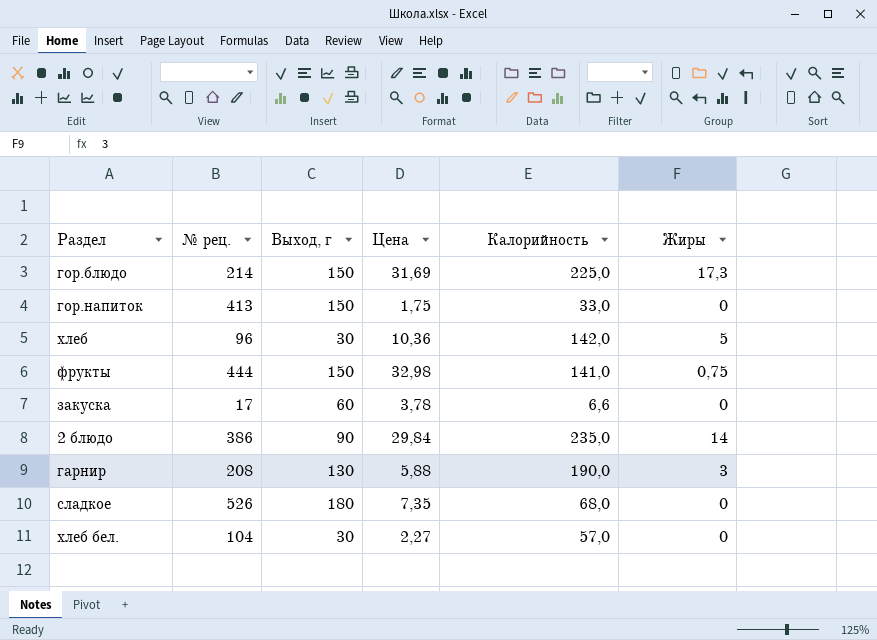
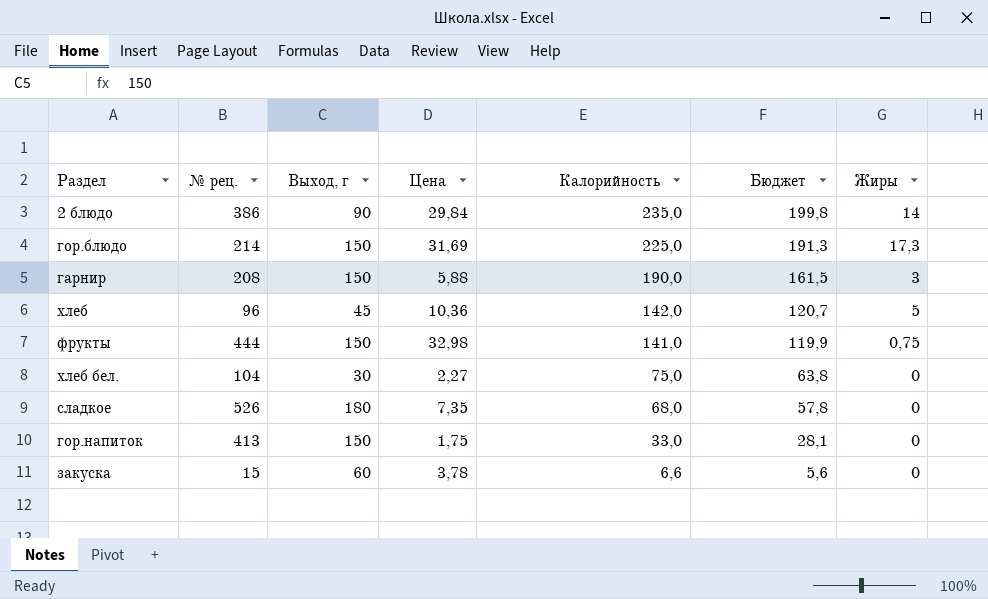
row order: none -> Калорийность descending
column Бюджет | formula: none -> [Калорийность] * 0,85
гарнир | Выход, г: 130 -> 150
хлеб | Выход, г: 30 -> 45
хлеб бел. | Калорийность: 57,0 -> 75,0
закуска | № рец.: 17 -> 15

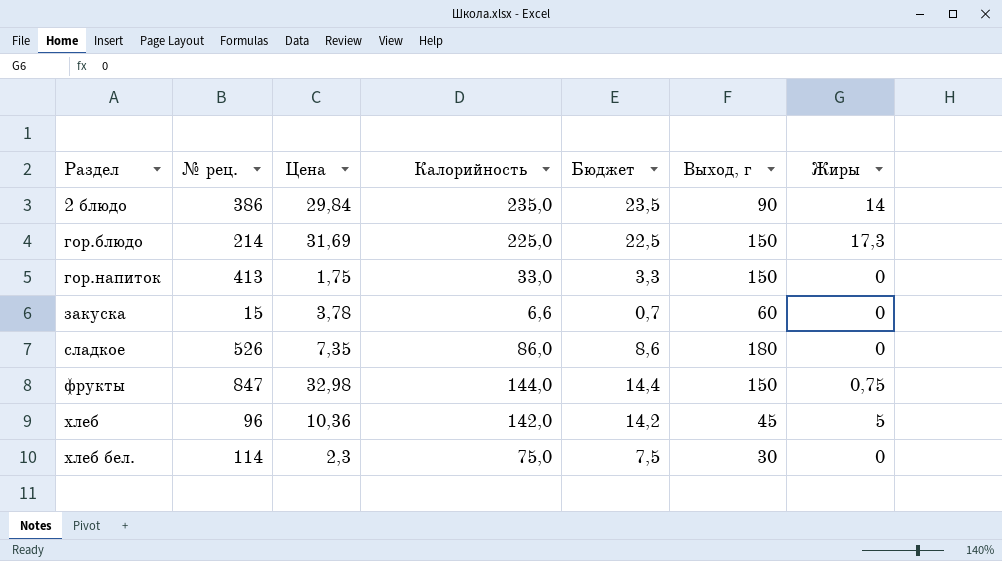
row order: Калорийность descending -> Раздел ascending
column Бюджет | formula: [Калорийность] * 0,85 -> [Калорийность] * 0,1
column Выход, г | position: 3 -> 6
row гарнир: 208 | 150 | 5,88 | 190,0 | 161,5 | 3 -> none
сладкое | Калорийность: 68,0 -> 86,0
фрукты | № рец.: 444 -> 847
фрукты | Калорийность: 141,0 -> 144,0
хлеб бел. | № рец.: 104 -> 114
хлеб бел. | Цена: 2,27 -> 2,3

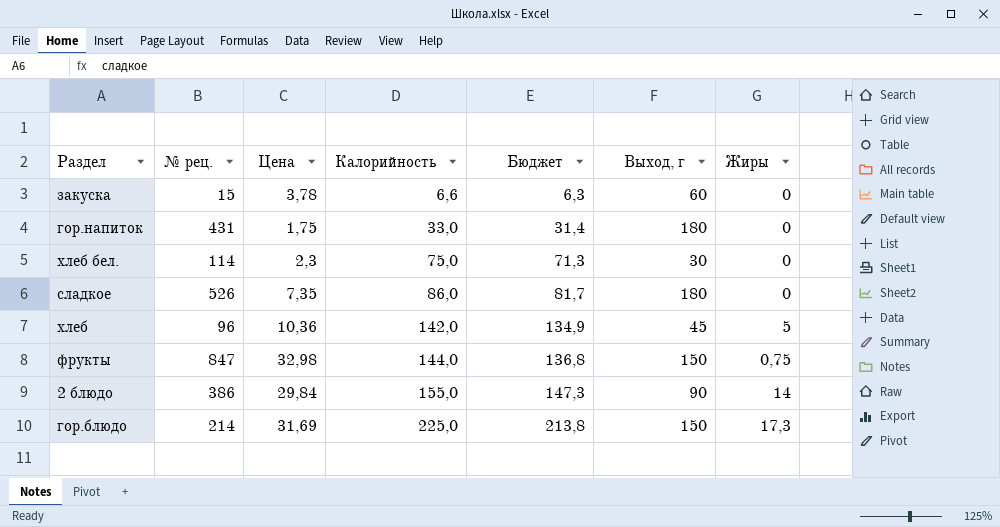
row order: Раздел ascending -> Калорийность ascending
column Бюджет | formula: [Калорийность] * 0,1 -> [Калорийность] * 0,95
гор.напиток | № рец.: 413 -> 431
гор.напиток | Выход, г: 150 -> 180
2 блюдо | Калорийность: 235,0 -> 155,0

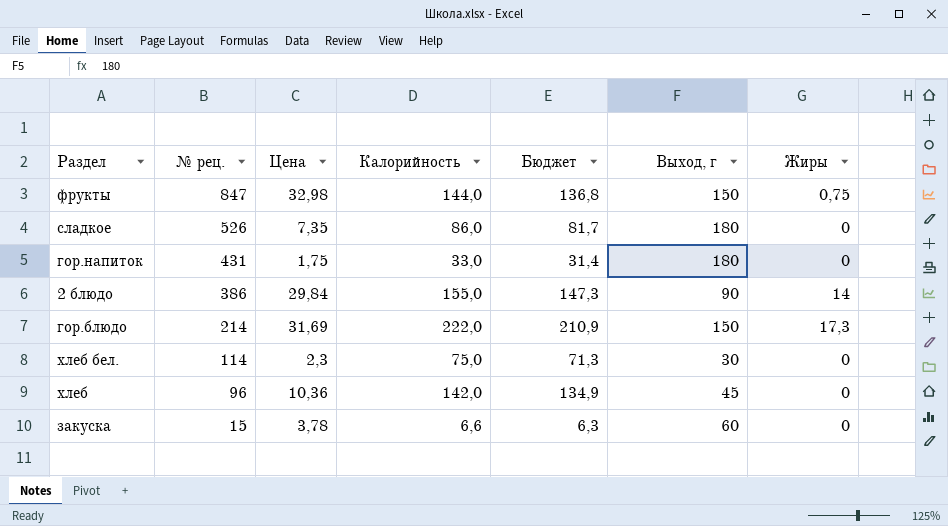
row order: Калорийность ascending -> № рец. descending
гор.блюдо | Калорийность: 225,0 -> 222,0
гор.блюдо | Бюджет: 213,8 -> 210,9
хлеб | Жиры: 5 -> 0

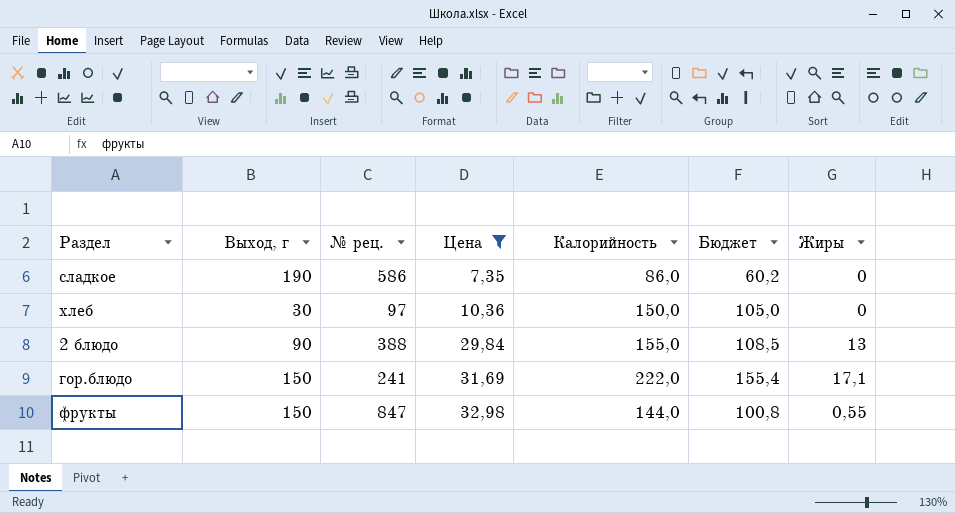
filter: none -> Цена >= 7,35
row order: № рец. descending -> Цена ascending
column Выход, г | position: 6 -> 2
column Бюджет | formula: [Калорийность] * 0,95 -> [Калорийность] * 0,7
сладкое | Выход, г: 180 -> 190
сладкое | № рец.: 526 -> 586
хлеб | Выход, г: 45 -> 30
хлеб | № рец.: 96 -> 97
хлеб | Калорийность: 142,0 -> 150,0
2 блюдо | № рец.: 386 -> 388
2 блюдо | Жиры: 14 -> 13
гор.блюдо | № рец.: 214 -> 241
гор.блюдо | Жиры: 17,3 -> 17,1
фрукты | Жиры: 0,75 -> 0,55

